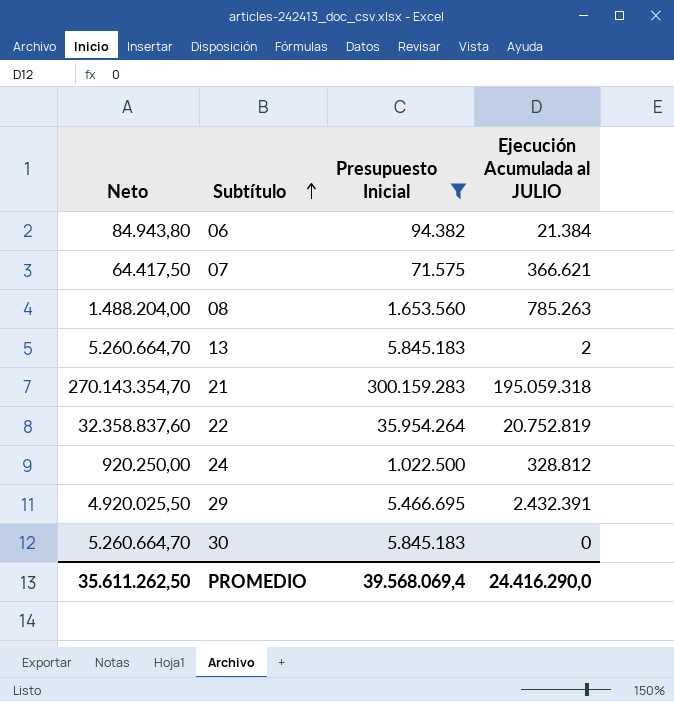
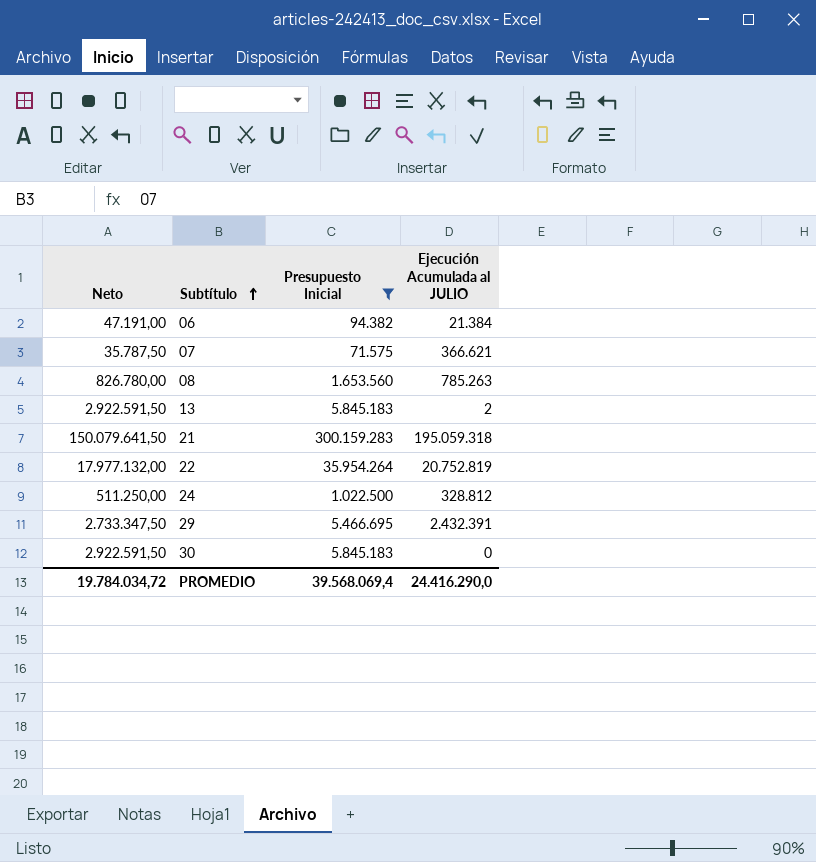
column Neto | formula: [Presupuesto Inicial] * 0,9 -> [Presupuesto Inicial] * 0,5
PROMEDIO | Neto: 35.611.262,50 -> 19.784.034,72

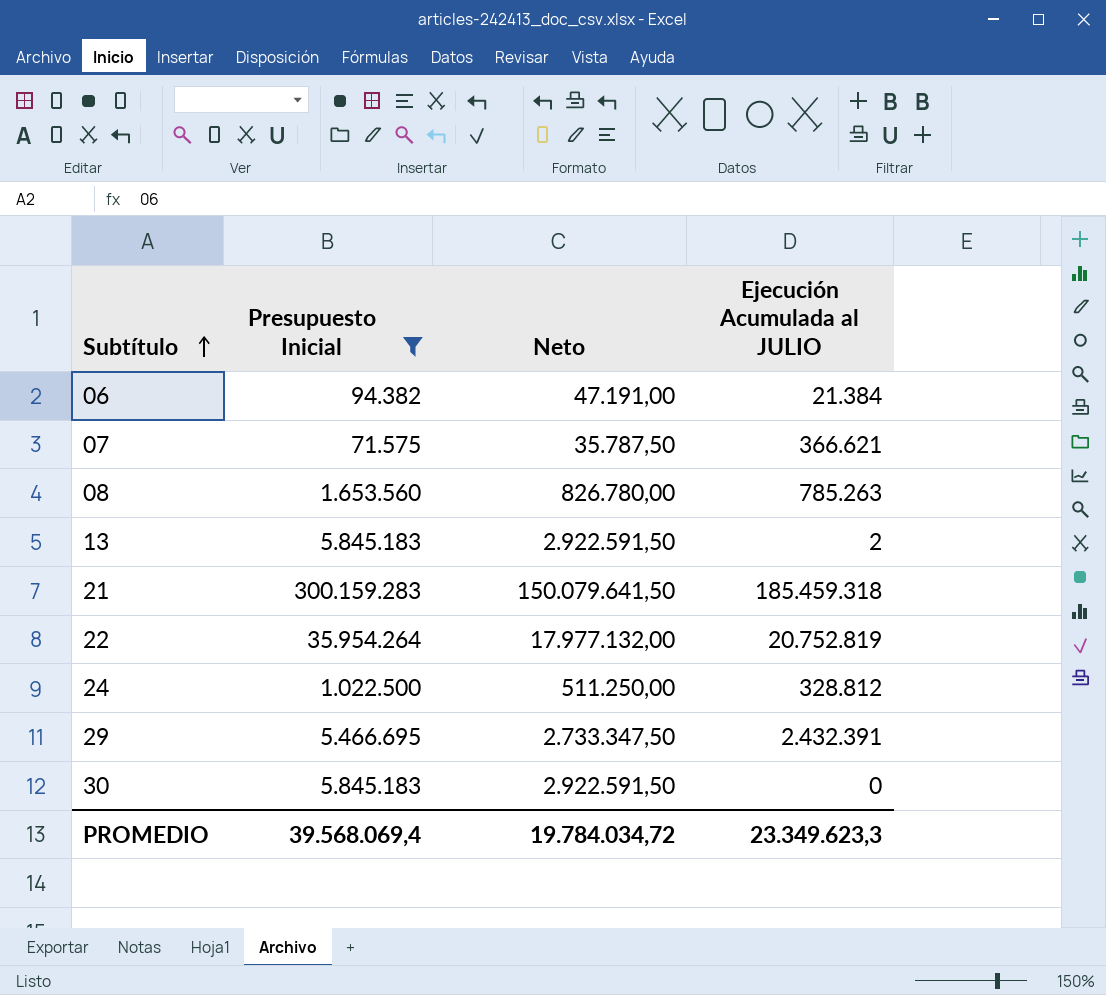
column Neto | position: 1 -> 3
21 | Ejecución Acumulada al JULIO: 195.059.318 -> 185.459.318
PROMEDIO | Ejecución Acumulada al JULIO: 24.416.290,0 -> 23.349.623,3

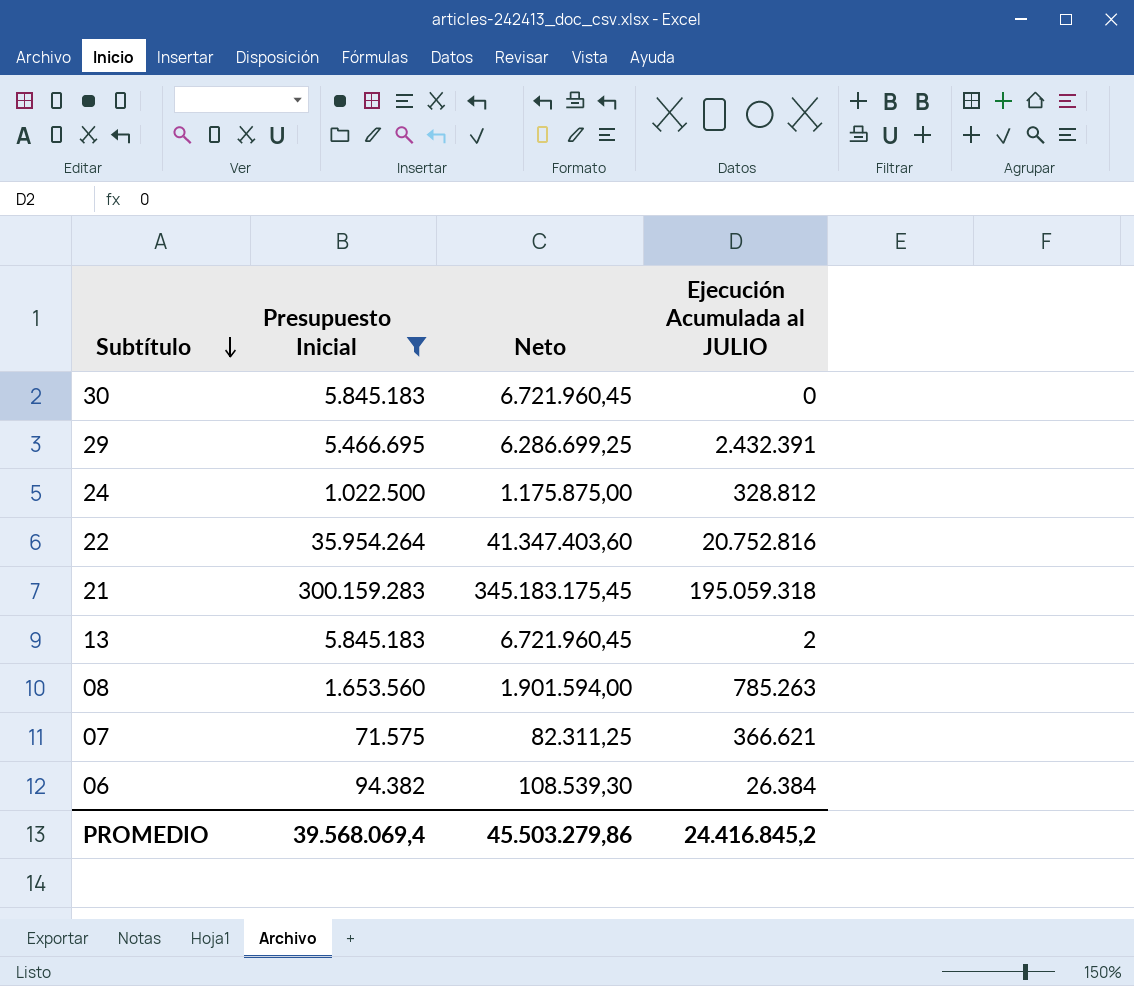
row order: Subtítulo ascending -> Subtítulo descending
column Neto | formula: [Presupuesto Inicial] * 0,5 -> [Presupuesto Inicial] * 1,15
22 | Ejecución Acumulada al JULIO: 20.752.819 -> 20.752.816
21 | Ejecución Acumulada al JULIO: 185.459.318 -> 195.059.318
06 | Ejecución Acumulada al JULIO: 21.384 -> 26.384
PROMEDIO | Neto: 19.784.034,72 -> 45.503.279,86
PROMEDIO | Ejecución Acumulada al JULIO: 23.349.623,3 -> 24.416.845,2

